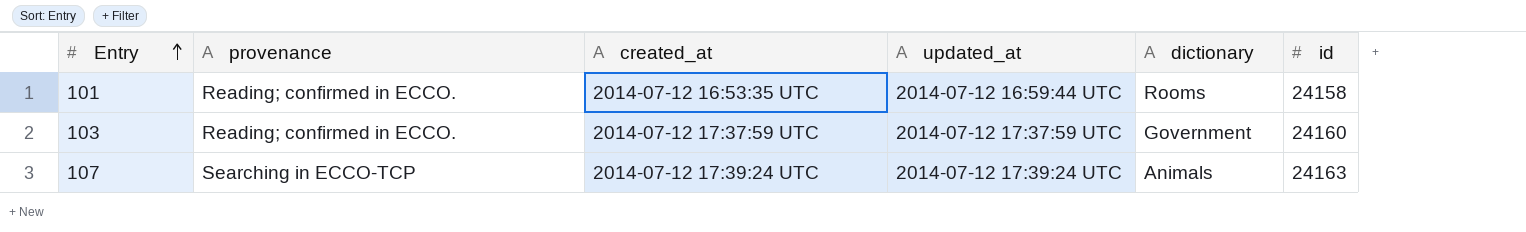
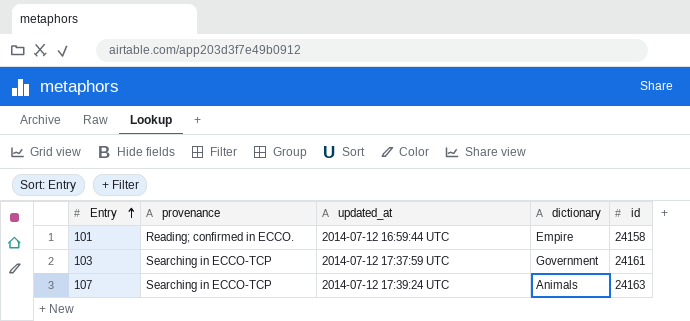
column created_at | position: 3 -> none
101 | dictionary: Rooms -> Empire
103 | provenance: Reading; confirmed in ECCO. -> Searching in ECCO-TCP
103 | id: 24160 -> 24161

